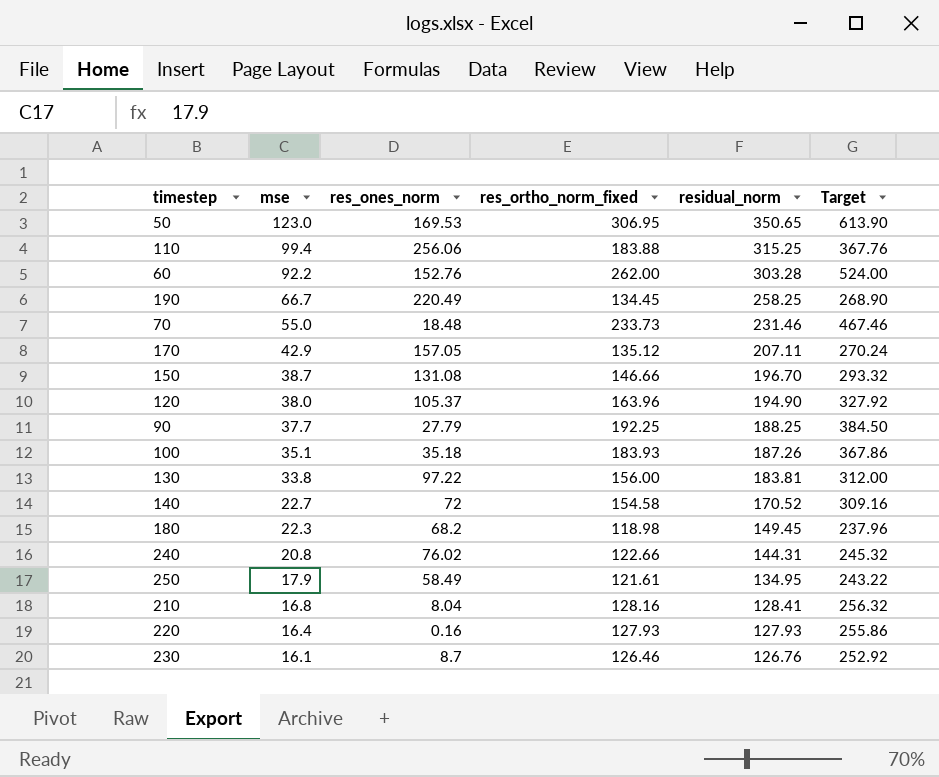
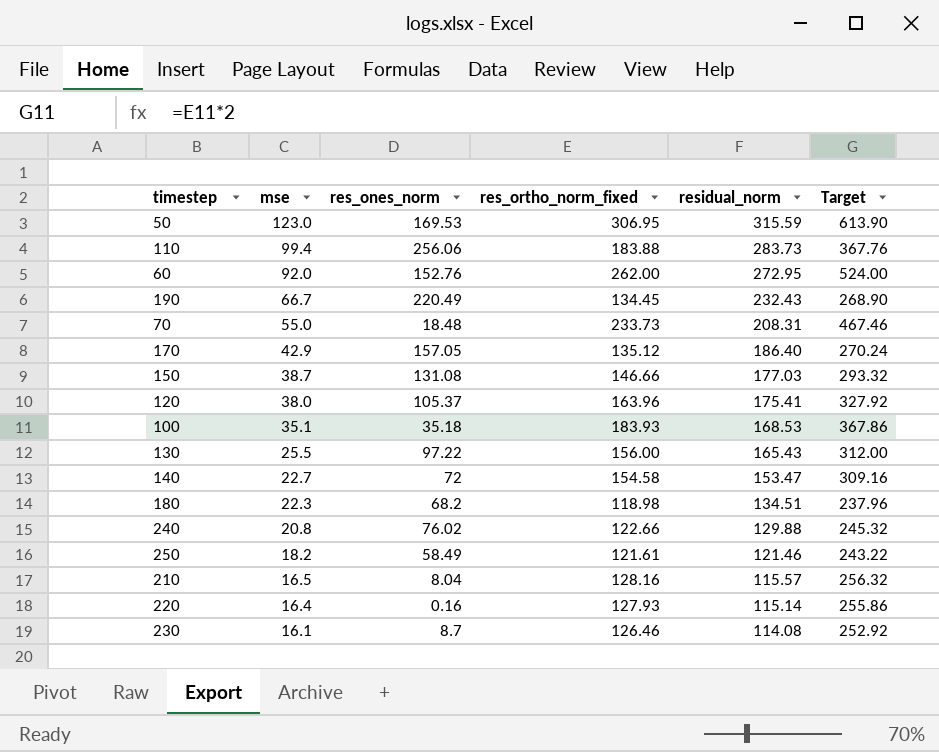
row 90: 37.7 | 27.79 | 192.25 | 188.25 | 384.50 -> none
50 | residual_norm: 350.65 -> 315.59
110 | residual_norm: 315.25 -> 283.73
60 | mse: 92.2 -> 92.0
60 | residual_norm: 303.28 -> 272.95
190 | residual_norm: 258.25 -> 232.43
70 | residual_norm: 231.46 -> 208.31
170 | residual_norm: 207.11 -> 186.40
150 | residual_norm: 196.70 -> 177.03
120 | residual_norm: 194.90 -> 175.41
100 | residual_norm: 187.26 -> 168.53
130 | mse: 33.8 -> 25.5
130 | residual_norm: 183.81 -> 165.43
140 | residual_norm: 170.52 -> 153.47
180 | residual_norm: 149.45 -> 134.51
240 | residual_norm: 144.31 -> 129.88
250 | mse: 17.9 -> 18.2
250 | residual_norm: 134.95 -> 121.46
210 | mse: 16.8 -> 16.5
210 | residual_norm: 128.41 -> 115.57
220 | residual_norm: 127.93 -> 115.14
230 | residual_norm: 126.76 -> 114.08

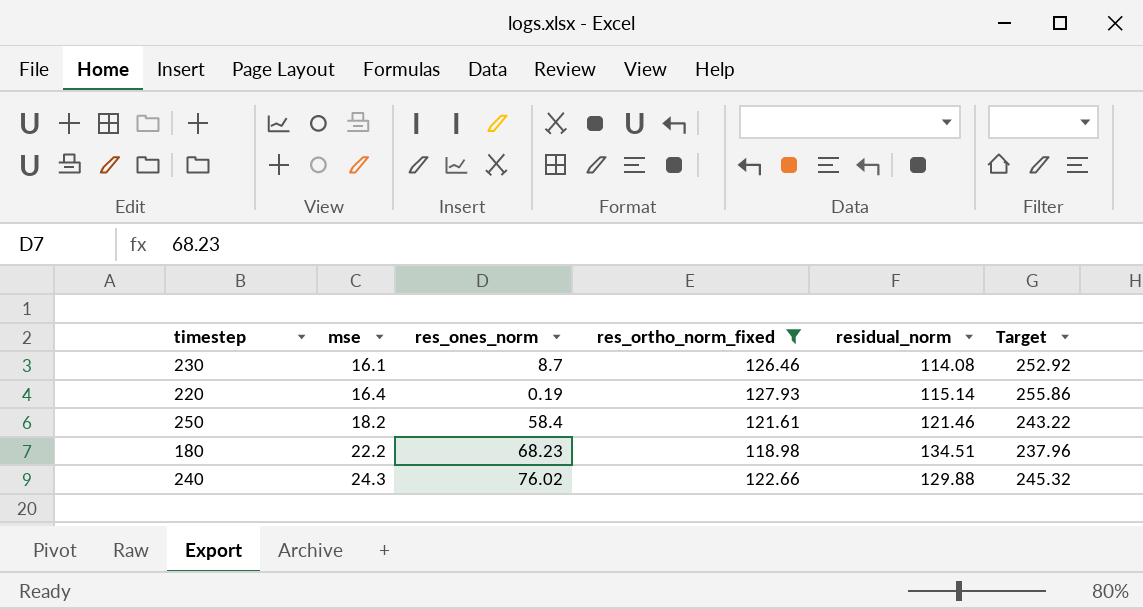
filter: none -> res_ortho_norm_fixed <= 127.93
row order: mse descending -> mse ascending
220 | res_ones_norm: 0.16 -> 0.19
250 | res_ones_norm: 58.49 -> 58.4
180 | mse: 22.3 -> 22.2
180 | res_ones_norm: 68.2 -> 68.23
240 | mse: 20.8 -> 24.3

